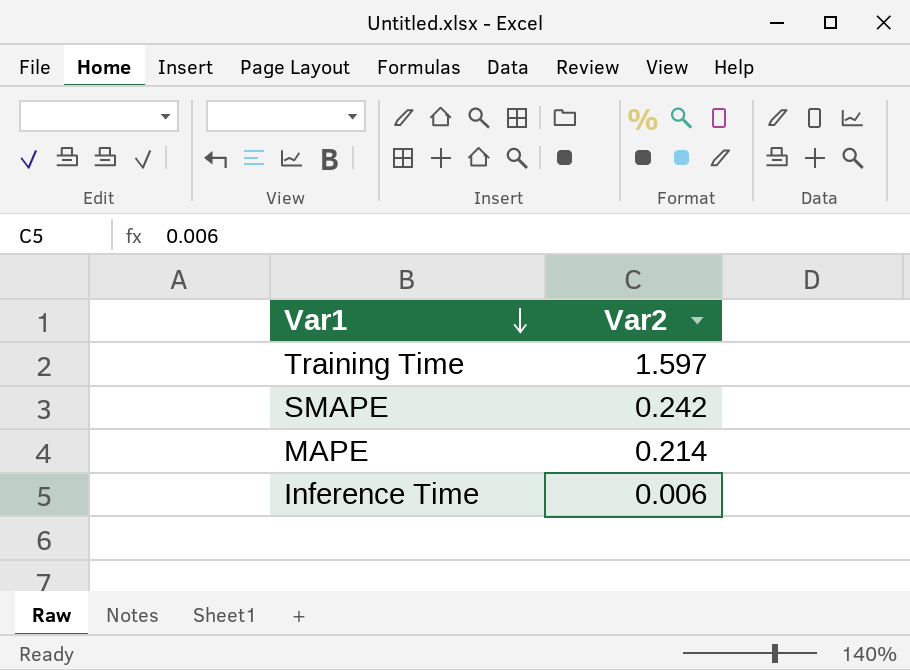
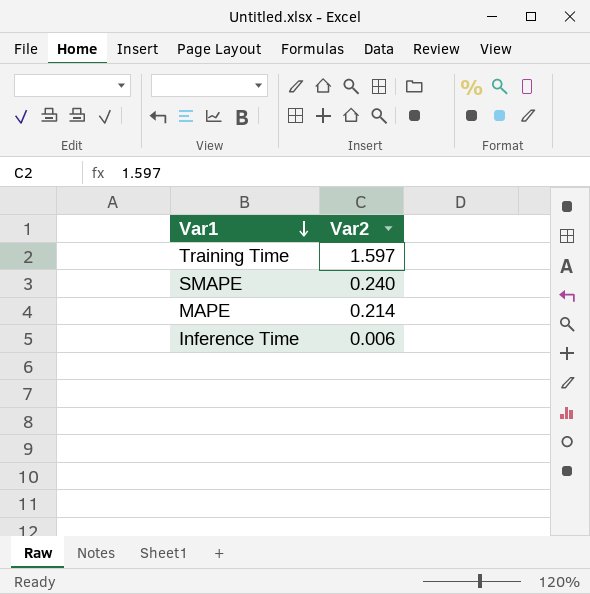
SMAPE | Var2: 0.242 -> 0.240

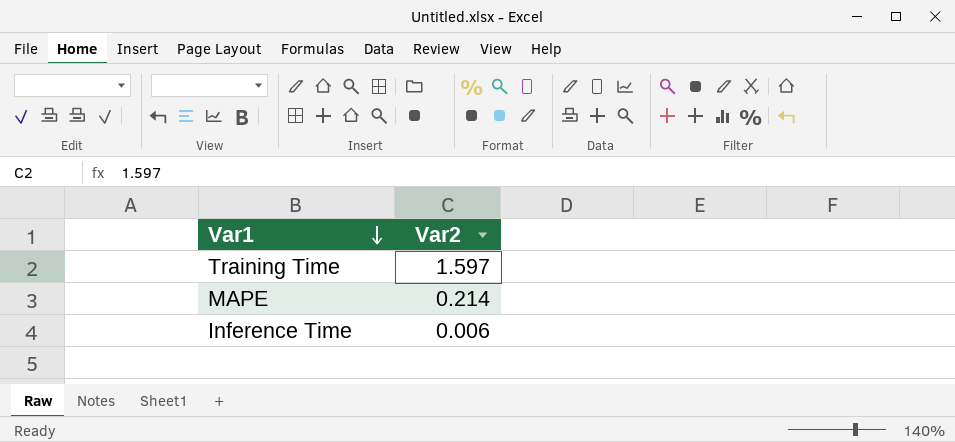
row SMAPE: 0.240 -> none

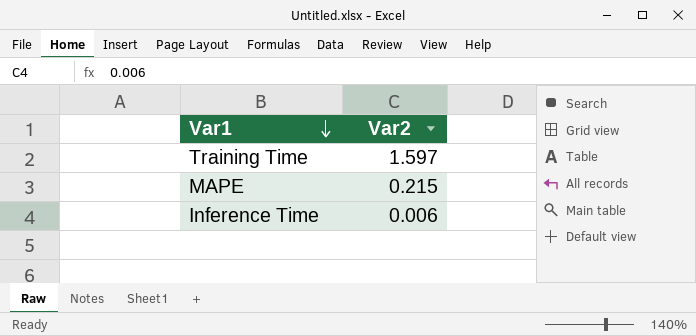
MAPE | Var2: 0.214 -> 0.215

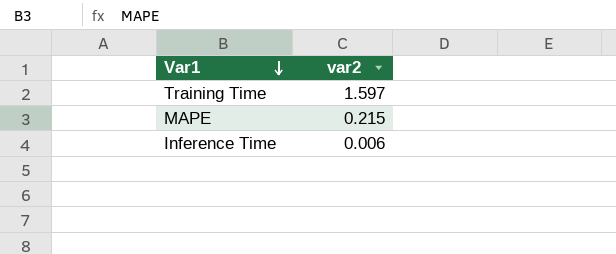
column name: Var2 -> var2

